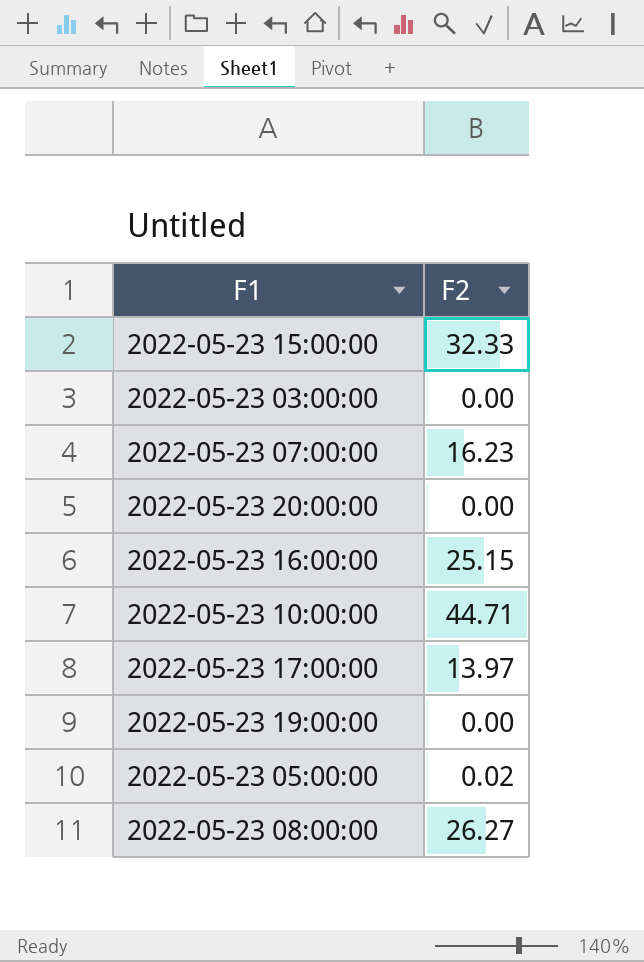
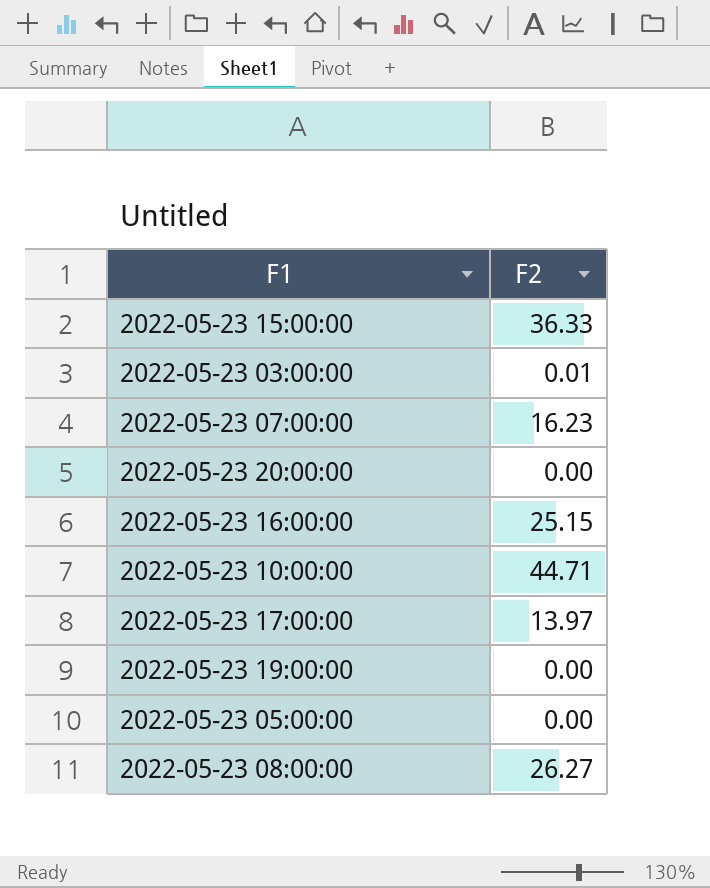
2022-05-23 15:00:00 | F2: 32.33 -> 36.33
2022-05-23 03:00:00 | F2: 0.00 -> 0.01
2022-05-23 05:00:00 | F2: 0.02 -> 0.00

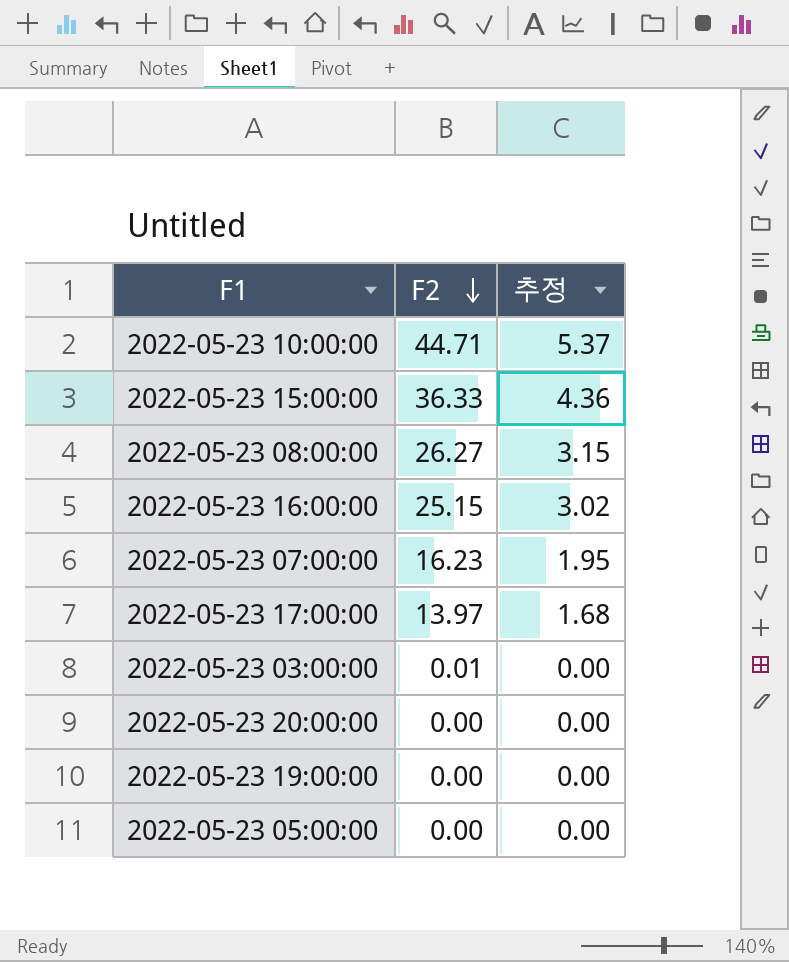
row order: none -> F2 descending
column 추정 | formula: none -> [F2] * 0.12

